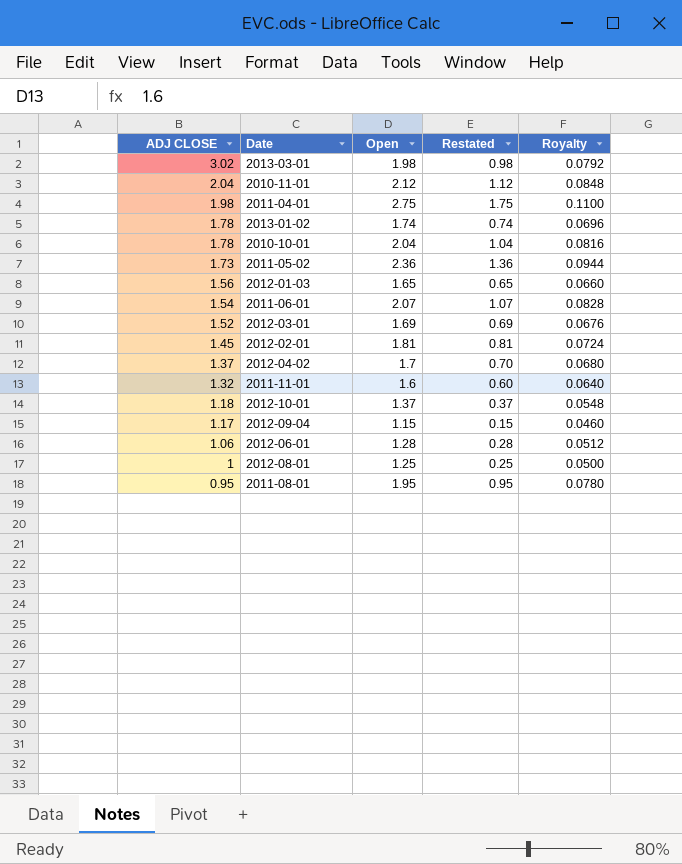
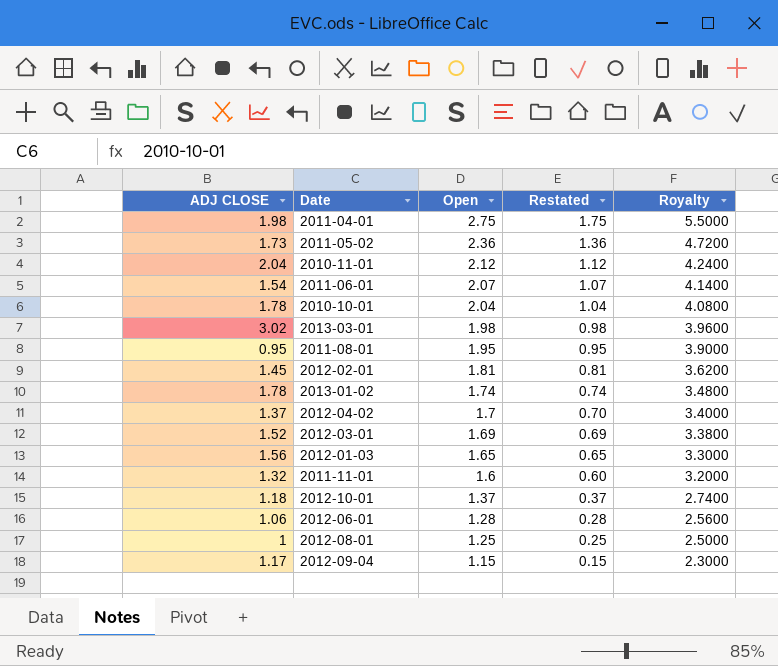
row order: ADJ CLOSE descending -> Open descending
column Royalty | formula: [Open] * 0.04 -> [Open] * 2

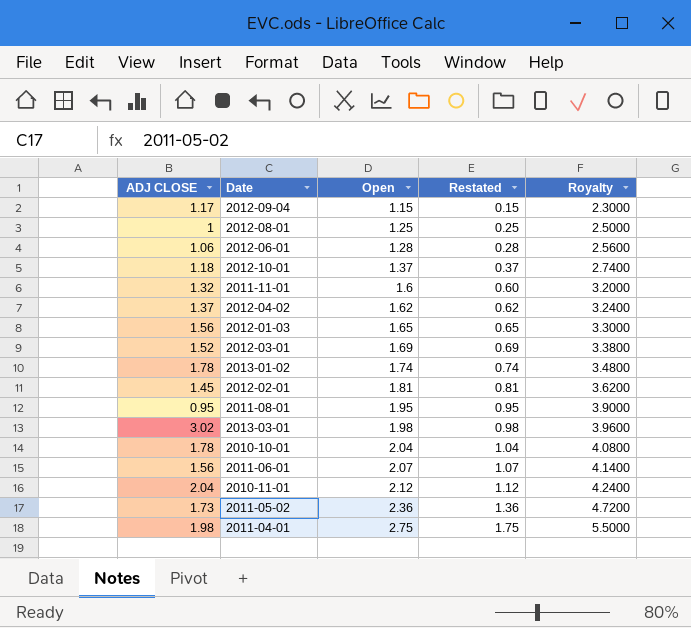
row order: Open descending -> Open ascending
2012-04-02 | Open: 1.7 -> 1.62
2012-04-02 | Restated: 0.70 -> 0.62
2012-04-02 | Royalty: 3.4000 -> 3.2400
2011-06-01 | ADJ CLOSE: 1.54 -> 1.56

